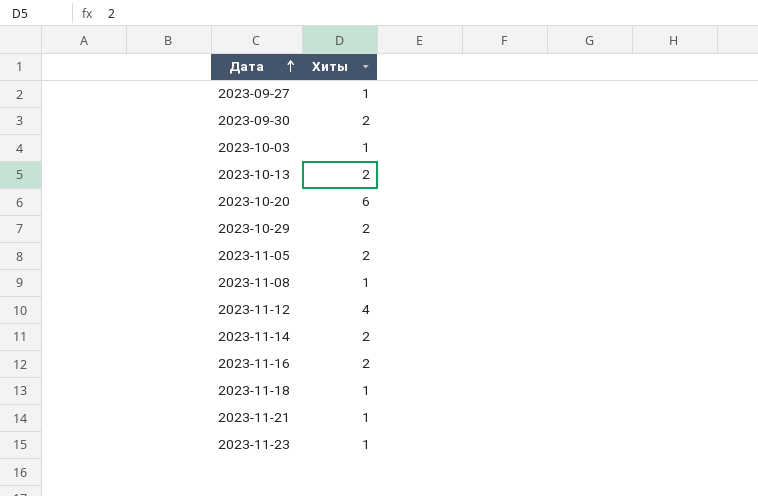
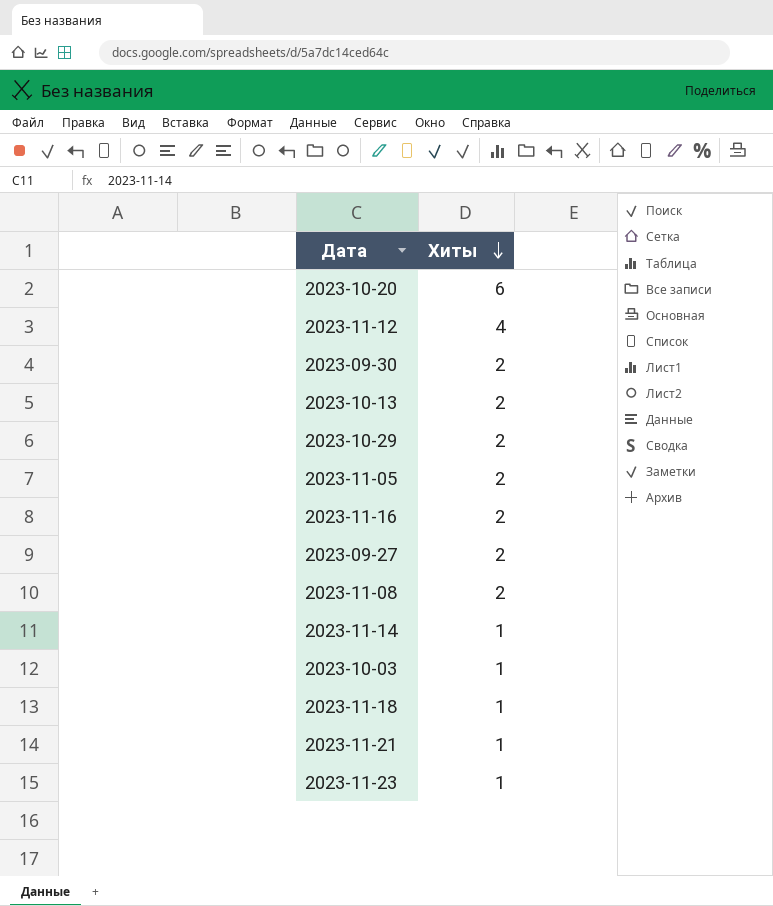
row order: Дата ascending -> Хиты descending
2023-09-27 | Хиты: 1 -> 2
2023-11-08 | Хиты: 1 -> 2
2023-11-14 | Хиты: 2 -> 1

